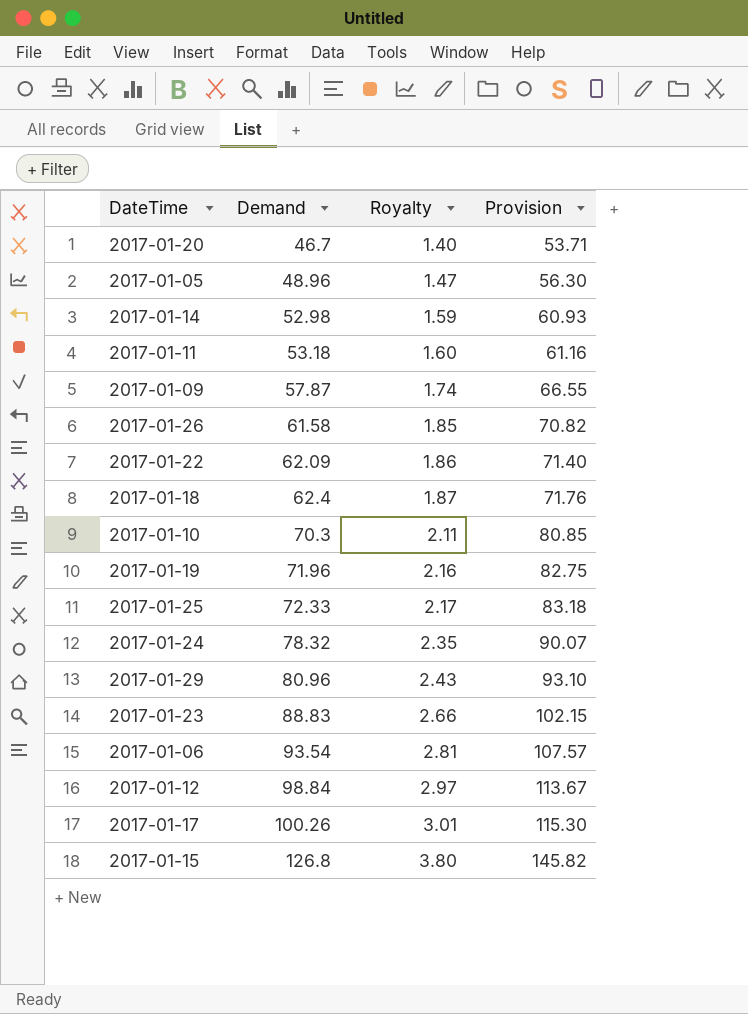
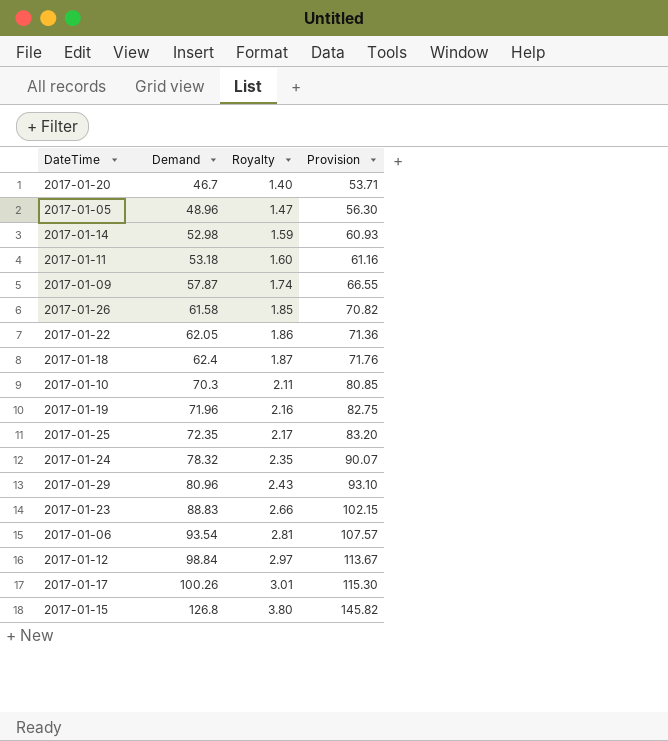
2017-01-22 | Demand: 62.09 -> 62.05
2017-01-22 | Provision: 71.40 -> 71.36
2017-01-25 | Demand: 72.33 -> 72.35
2017-01-25 | Provision: 83.18 -> 83.20

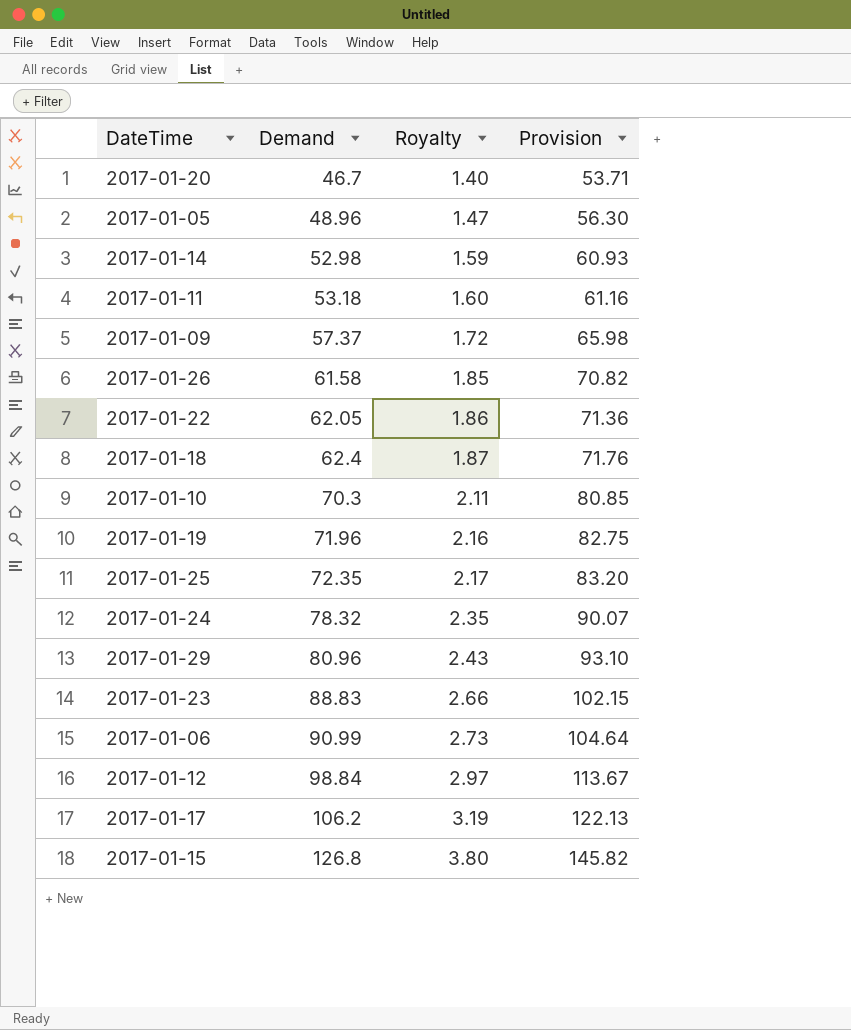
2017-01-09 | Demand: 57.87 -> 57.37
2017-01-09 | Royalty: 1.74 -> 1.72
2017-01-09 | Provision: 66.55 -> 65.98
2017-01-06 | Demand: 93.54 -> 90.99
2017-01-06 | Royalty: 2.81 -> 2.73
2017-01-06 | Provision: 107.57 -> 104.64
2017-01-17 | Demand: 100.26 -> 106.2
2017-01-17 | Royalty: 3.01 -> 3.19
2017-01-17 | Provision: 115.30 -> 122.13

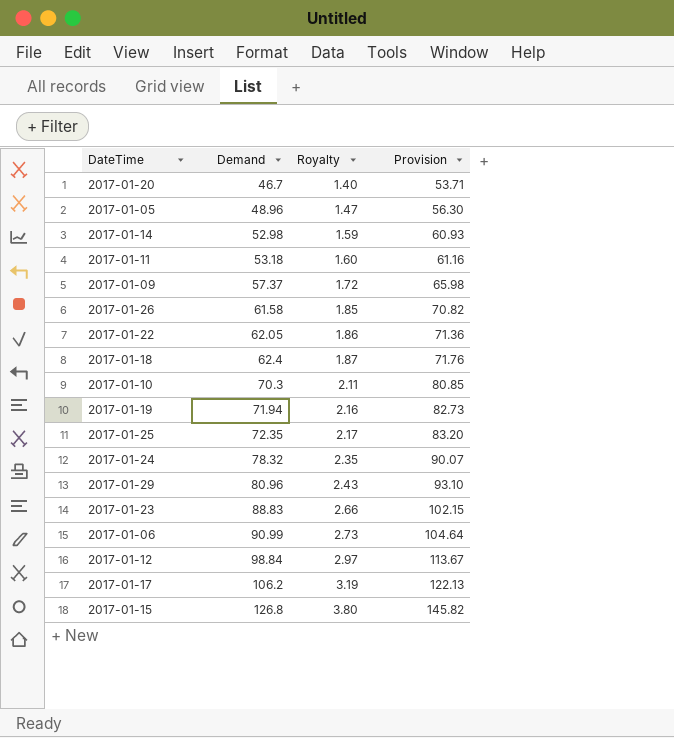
2017-01-19 | Demand: 71.96 -> 71.94
2017-01-19 | Provision: 82.75 -> 82.73

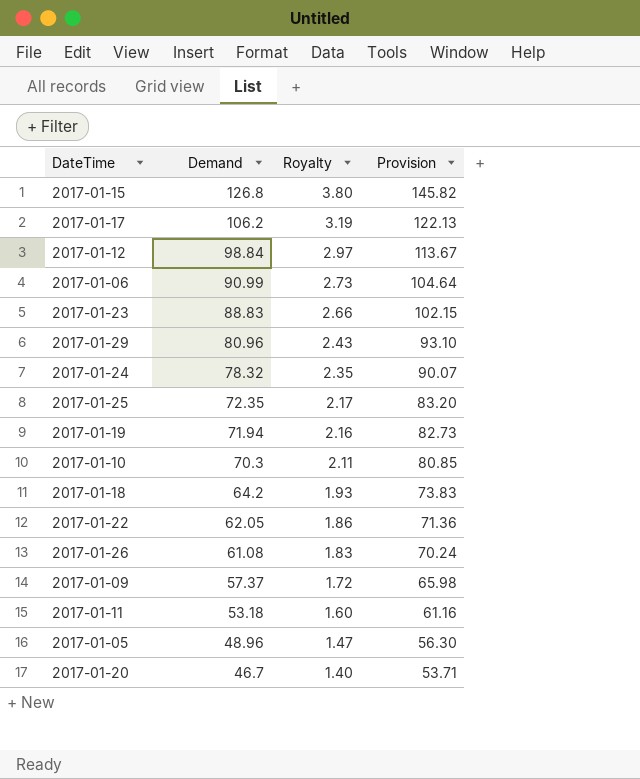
row order: Demand ascending -> Demand descending
row 2017-01-14: 52.98 | 1.59 | 60.93 -> none
2017-01-18 | Demand: 62.4 -> 64.2
2017-01-18 | Royalty: 1.87 -> 1.93
2017-01-18 | Provision: 71.76 -> 73.83
2017-01-26 | Demand: 61.58 -> 61.08
2017-01-26 | Royalty: 1.85 -> 1.83
2017-01-26 | Provision: 70.82 -> 70.24

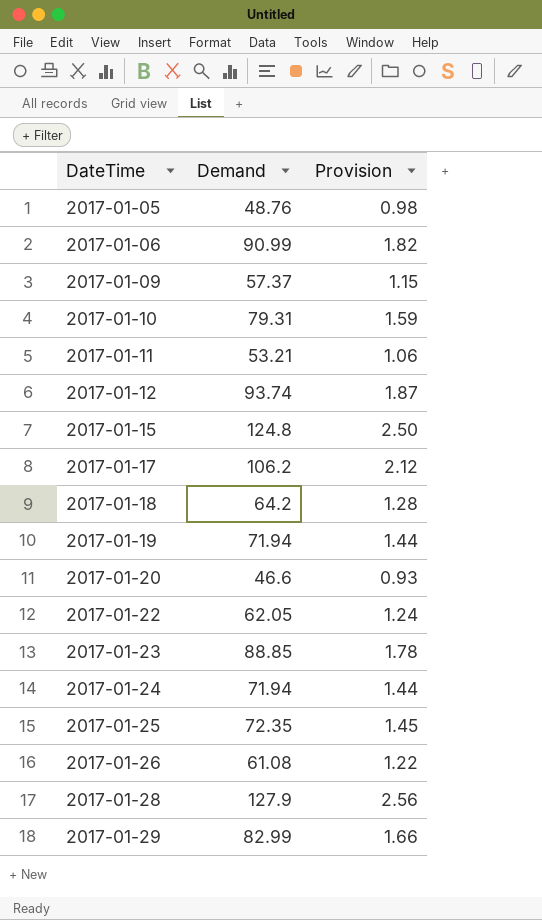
row order: Demand descending -> DateTime ascending
column Royalty | formula: [Demand] * 0.03 -> none
column Provision | formula: [Demand] * 1.15 -> [Demand] * 0.02
2017-01-05 | Demand: 48.96 -> 48.76
2017-01-10 | Demand: 70.3 -> 79.31
2017-01-11 | Demand: 53.18 -> 53.21
2017-01-12 | Demand: 98.84 -> 93.74
2017-01-15 | Demand: 126.8 -> 124.8
2017-01-20 | Demand: 46.7 -> 46.6
2017-01-23 | Demand: 88.83 -> 88.85
2017-01-24 | Demand: 78.32 -> 71.94
row 2017-01-28: none -> 127.9 | 2.56
2017-01-29 | Demand: 80.96 -> 82.99

